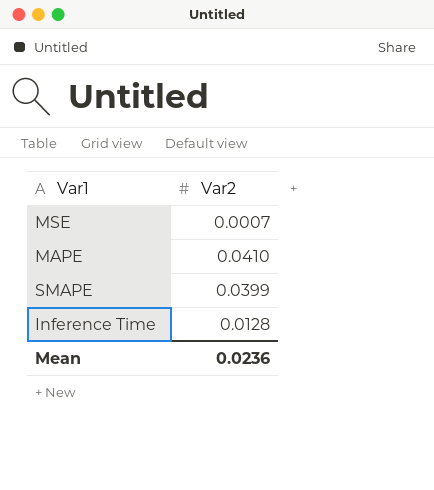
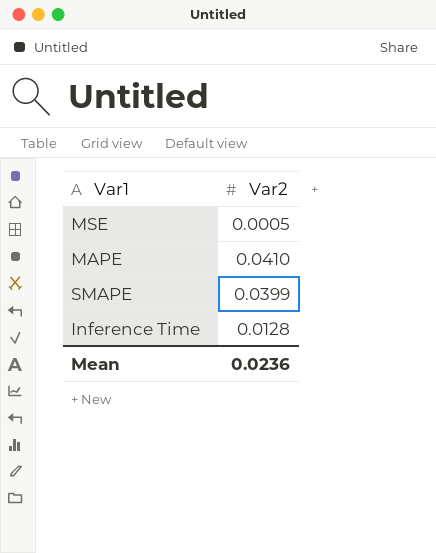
MSE | Var2: 0.0007 -> 0.0005

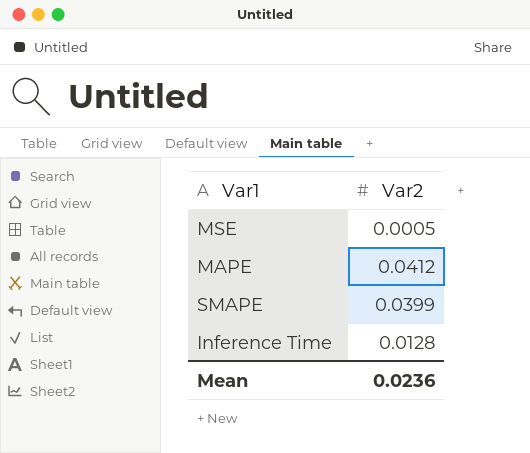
MAPE | Var2: 0.0410 -> 0.0412

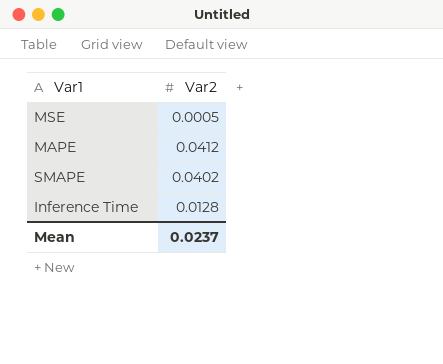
SMAPE | Var2: 0.0399 -> 0.0402
Mean | Var2: 0.0236 -> 0.0237

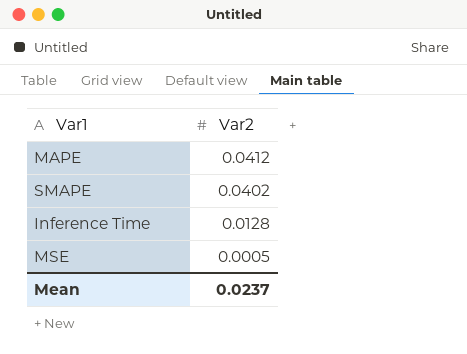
row order: none -> Var2 descending

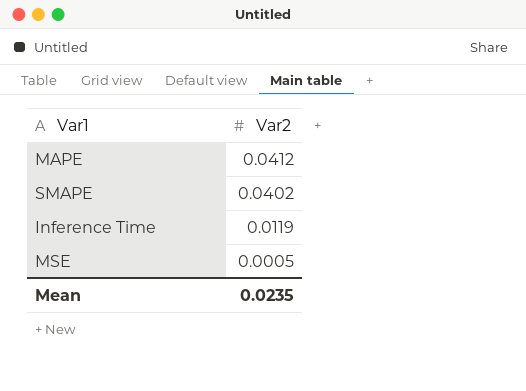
Inference Time | Var2: 0.0128 -> 0.0119
Mean | Var2: 0.0237 -> 0.0235

